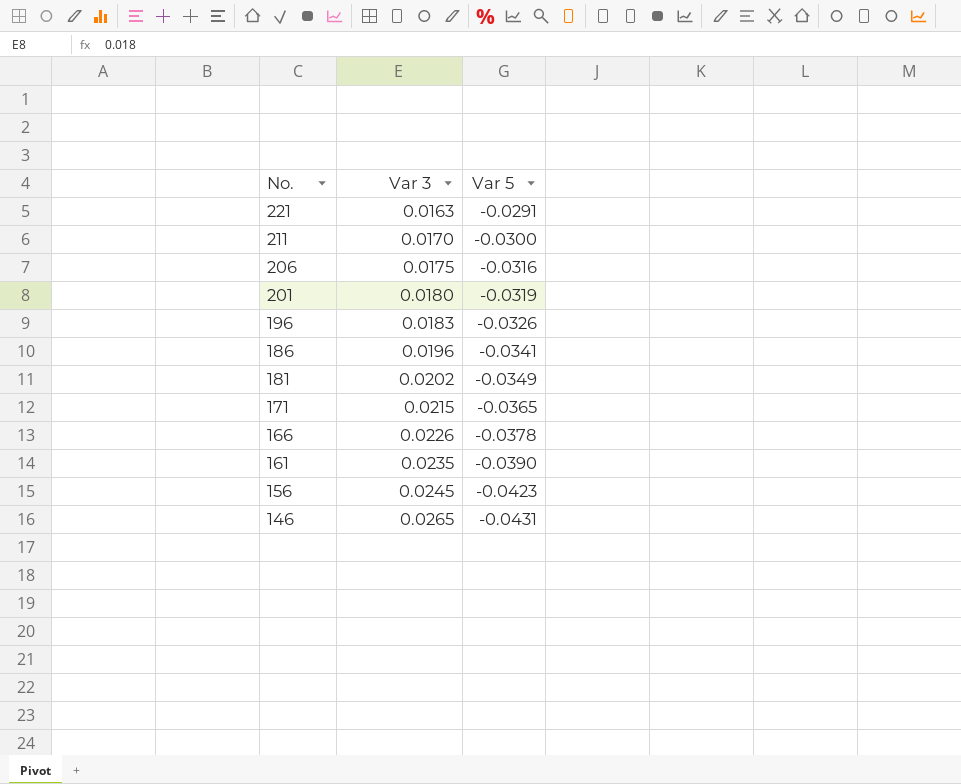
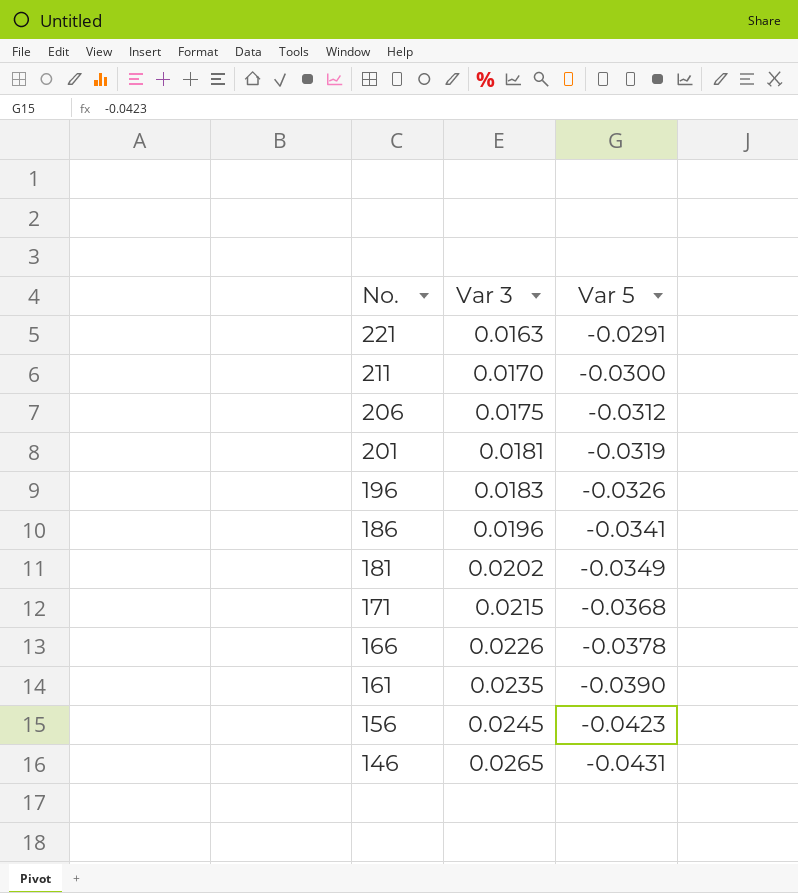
206 | Var 5: -0.0316 -> -0.0312
201 | Var 3: 0.0180 -> 0.0181
171 | Var 5: -0.0365 -> -0.0368

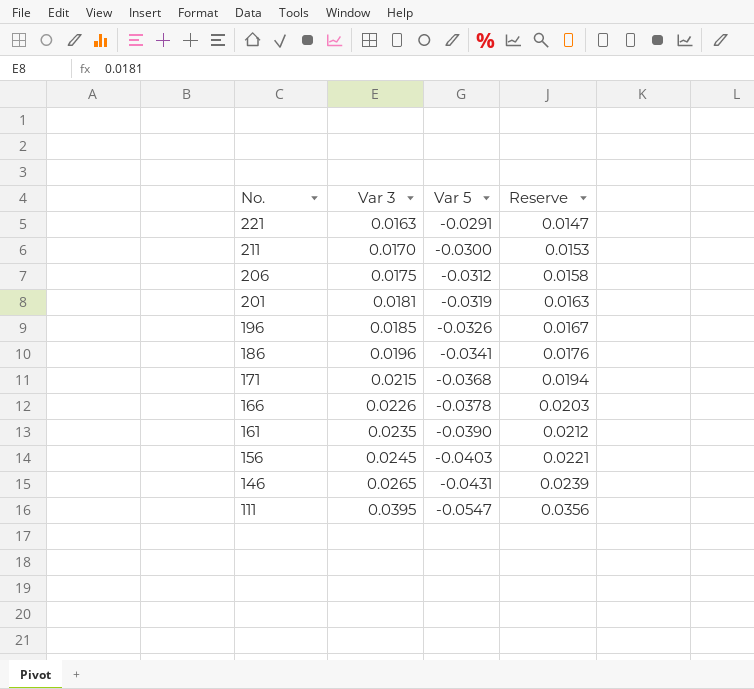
column Reserve | formula: none -> [Var 3] * 0.9
row 181: 0.0202 | -0.0349 -> none
196 | Var 3: 0.0183 -> 0.0185
156 | Var 5: -0.0423 -> -0.0403
row 111: none -> 0.0395 | -0.0547 | 0.0356

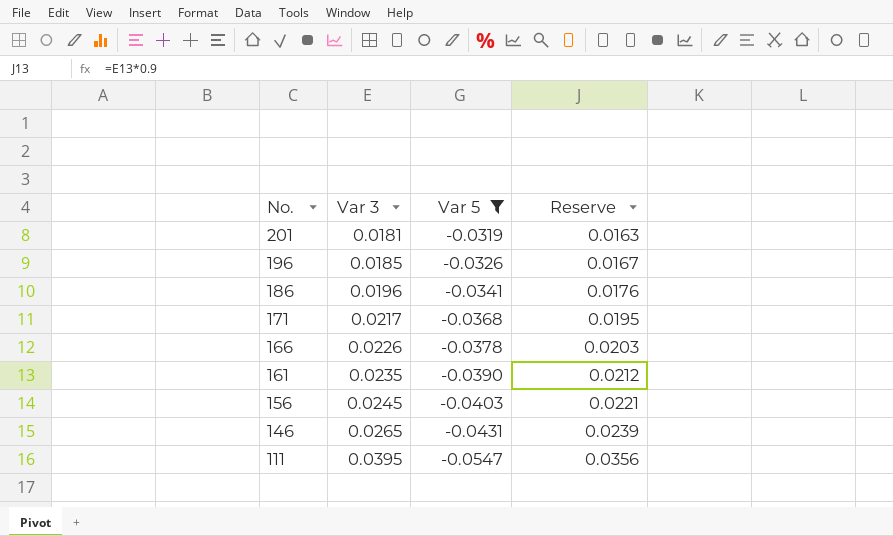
filter: none -> Var 5 <= -0.0319
171 | Var 3: 0.0215 -> 0.0217
171 | Reserve: 0.0194 -> 0.0195

